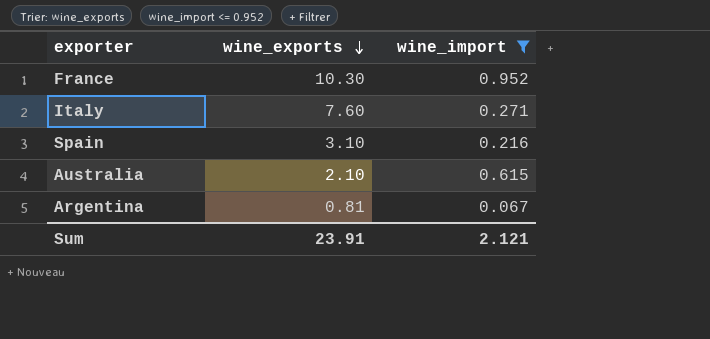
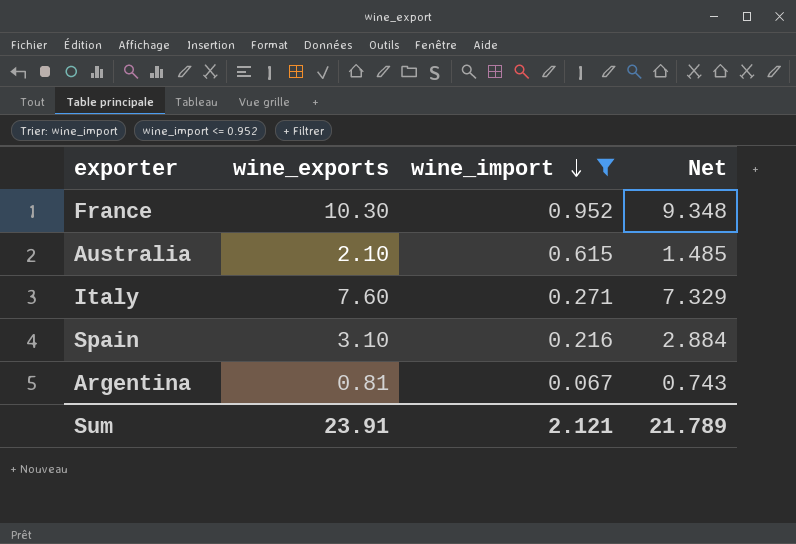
row order: wine_exports descending -> wine_import descending
column Net | formula: none -> [wine_exports] - [wine_import]

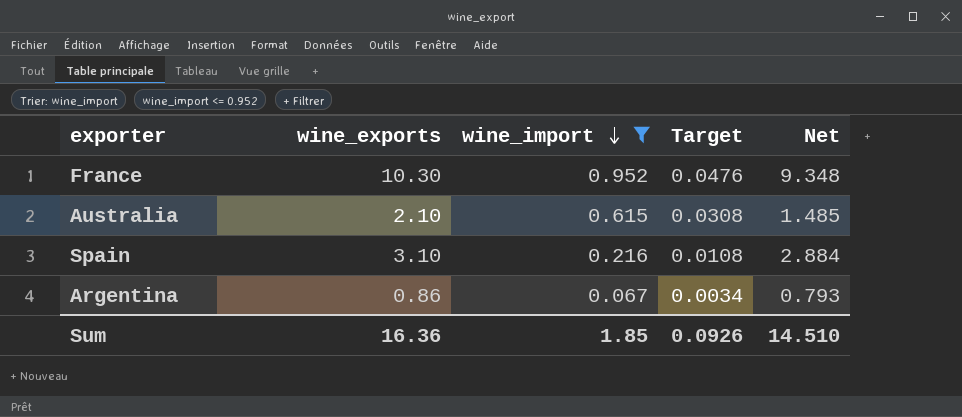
column Target | formula: none -> [wine_import] * 0.05
row Italy: 7.60 | 0.271 | 7.329 -> none
Argentina | wine_exports: 0.81 -> 0.86
Argentina | Net: 0.743 -> 0.793
Sum | wine_exports: 23.91 -> 16.36
Sum | wine_import: 2.121 -> 1.85
Sum | Net: 21.789 -> 14.510

